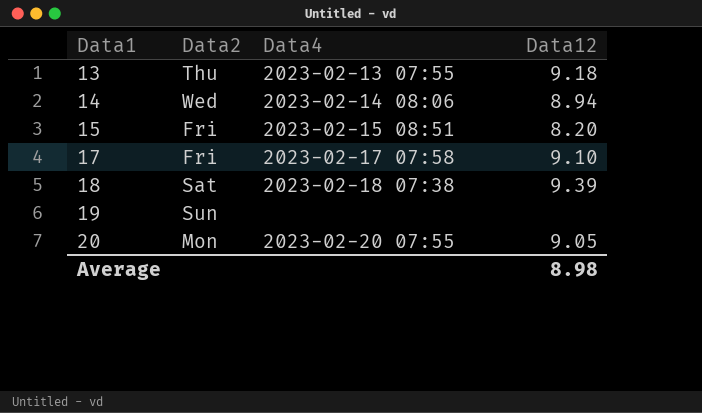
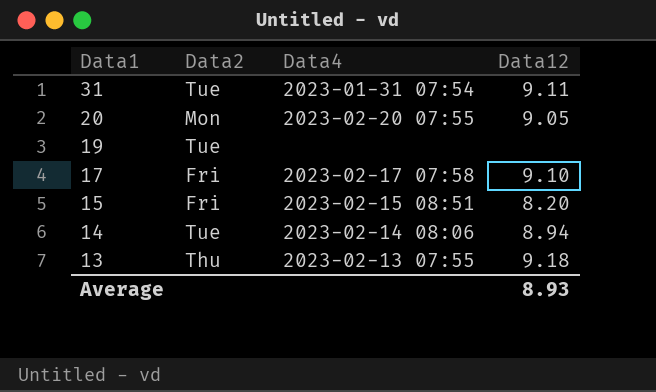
row order: Data1 ascending -> Data1 descending
row 18: Sat | 2023-02-18 07:38 | 9.39 -> none
row 31: none -> Tue | 2023-01-31 07:54 | 9.11
19 | Data2: Sun -> Tue
14 | Data2: Wed -> Tue
Average | Data12: 8.98 -> 8.93

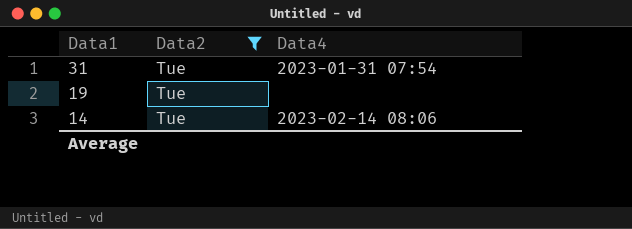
filter: none -> Data2 = Tue
column Data12 | position: 4 -> none

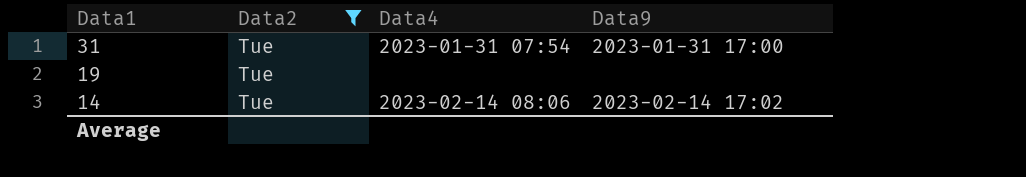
column Data9 | position: none -> 4

